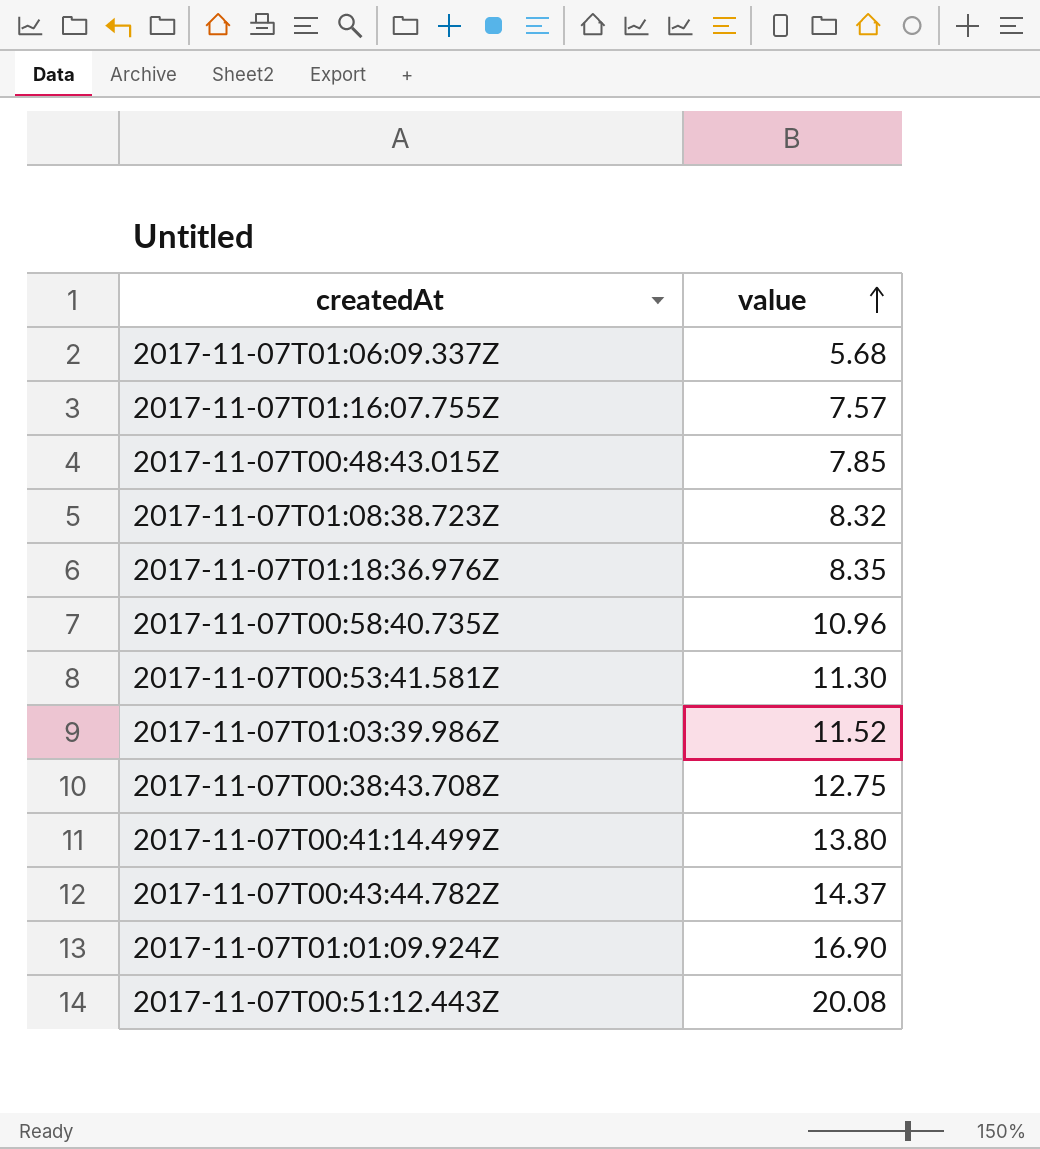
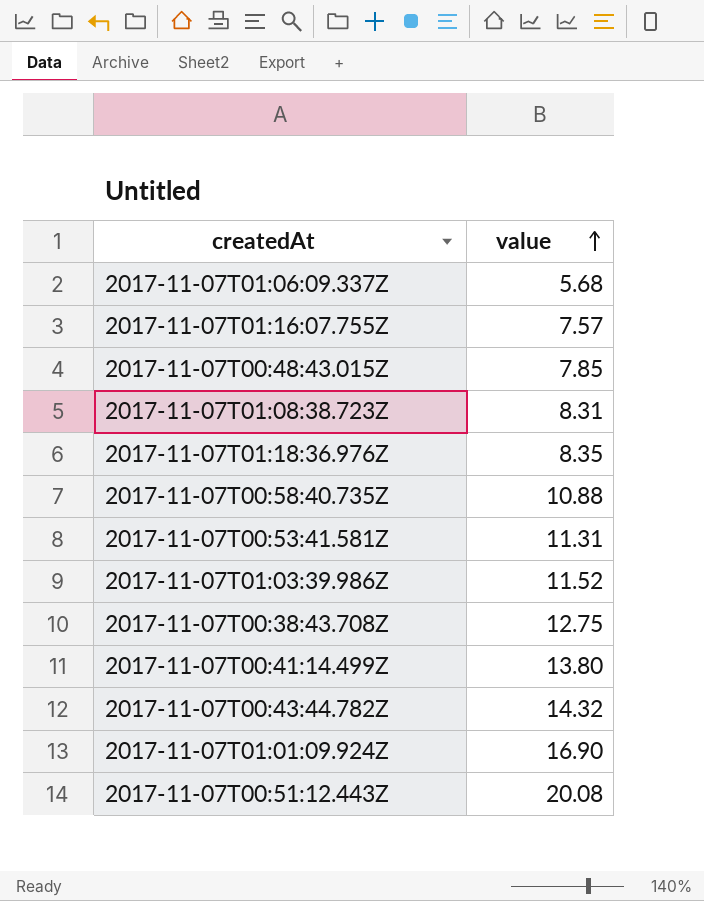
2017-11-07T01:08:38.723Z | value: 8.32 -> 8.31
2017-11-07T00:58:40.735Z | value: 10.96 -> 10.88
2017-11-07T00:53:41.581Z | value: 11.30 -> 11.31
2017-11-07T00:43:44.782Z | value: 14.37 -> 14.32

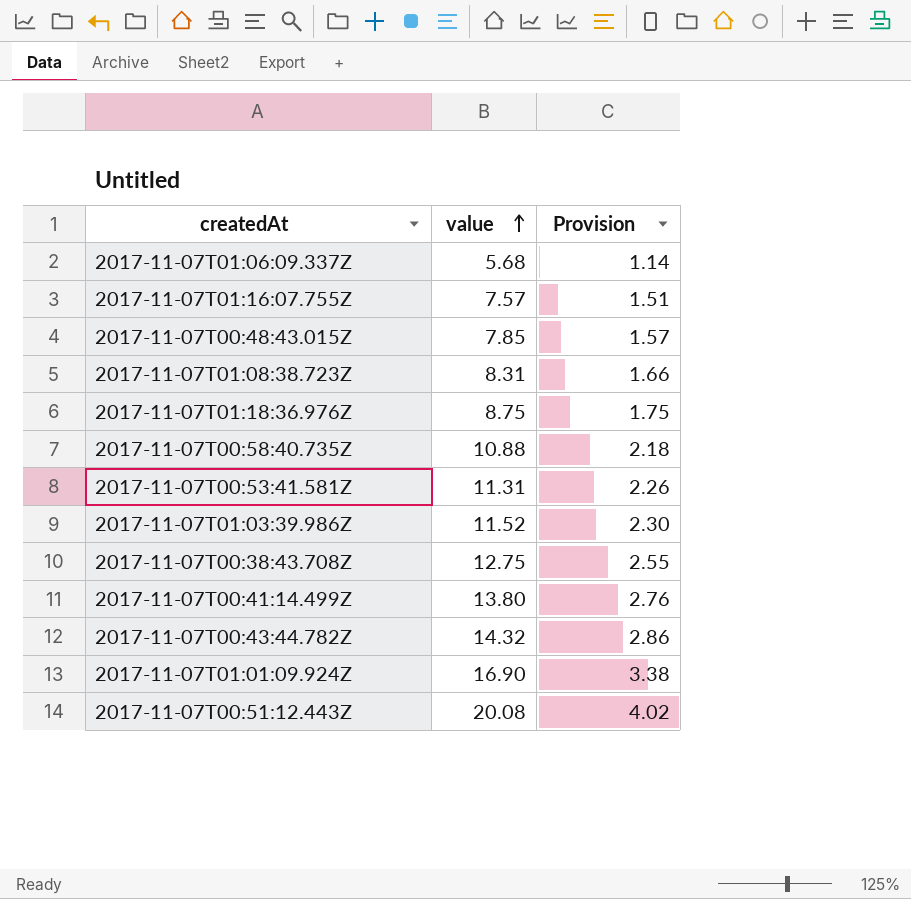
column Provision | formula: none -> [value] * 0.2
2017-11-07T01:18:36.976Z | value: 8.35 -> 8.75

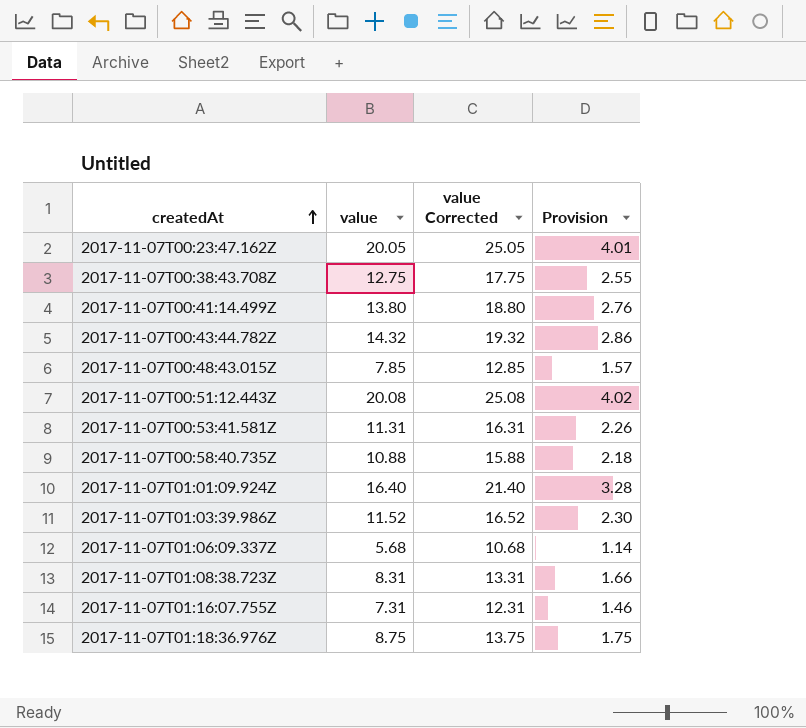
row order: value ascending -> createdAt ascending
column value Corrected | formula: none -> [value] + 5
row 2017-11-07T00:23:47.162Z: none -> 20.05 | 25.05 | 4.01
2017-11-07T01:01:09.924Z | value: 16.90 -> 16.40
2017-11-07T01:01:09.924Z | Provision: 3.38 -> 3.28
2017-11-07T01:16:07.755Z | value: 7.57 -> 7.31
2017-11-07T01:16:07.755Z | Provision: 1.51 -> 1.46

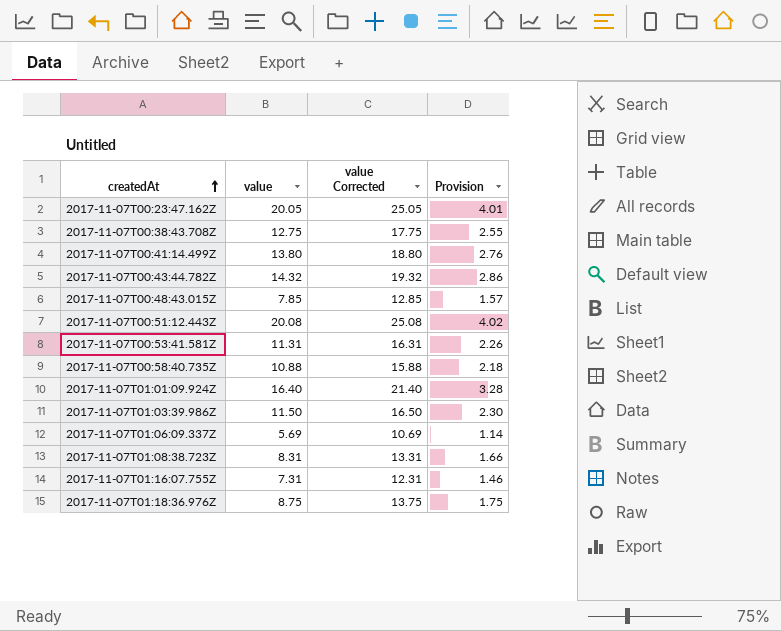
2017-11-07T01:03:39.986Z | value: 11.52 -> 11.50
2017-11-07T01:03:39.986Z | value Corrected: 16.52 -> 16.50
2017-11-07T01:06:09.337Z | value: 5.68 -> 5.69
2017-11-07T01:06:09.337Z | value Corrected: 10.68 -> 10.69

